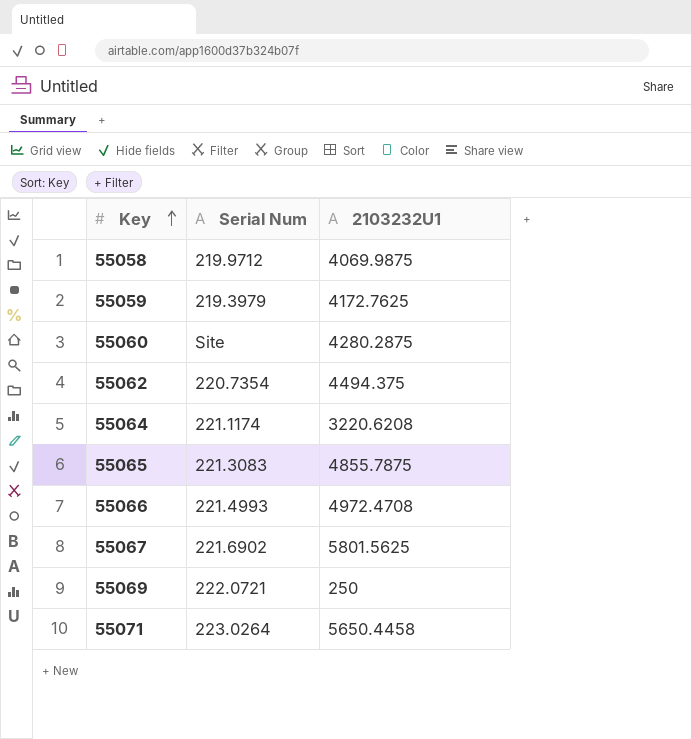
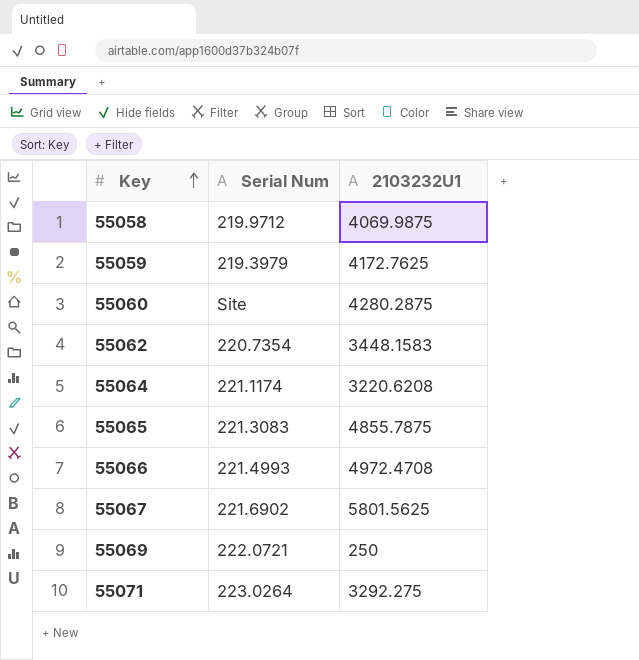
55062 | 2103232U1: 4494.375 -> 3448.1583
55071 | 2103232U1: 5650.4458 -> 3292.275

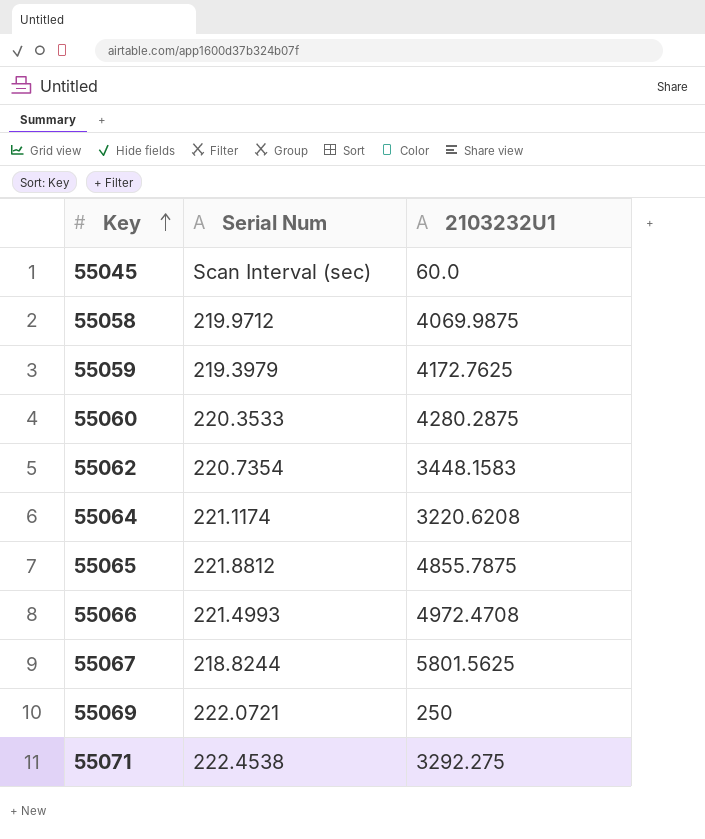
row 55045: none -> Scan Interval (sec) | 60.0
55060 | Serial Num: Site -> 220.3533
55065 | Serial Num: 221.3083 -> 221.8812
55067 | Serial Num: 221.6902 -> 218.8244
55071 | Serial Num: 223.0264 -> 222.4538

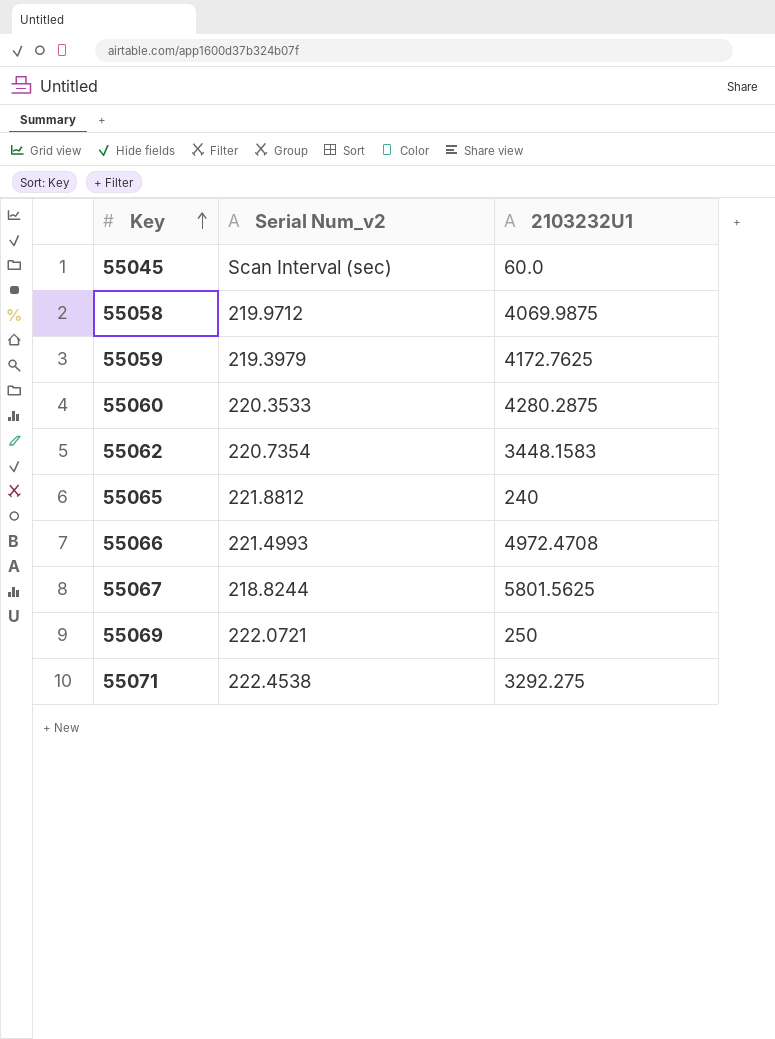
column name: Serial Num -> Serial Num_v2
row 55064: 221.1174 | 3220.6208 -> none
55065 | 2103232U1: 4855.7875 -> 240

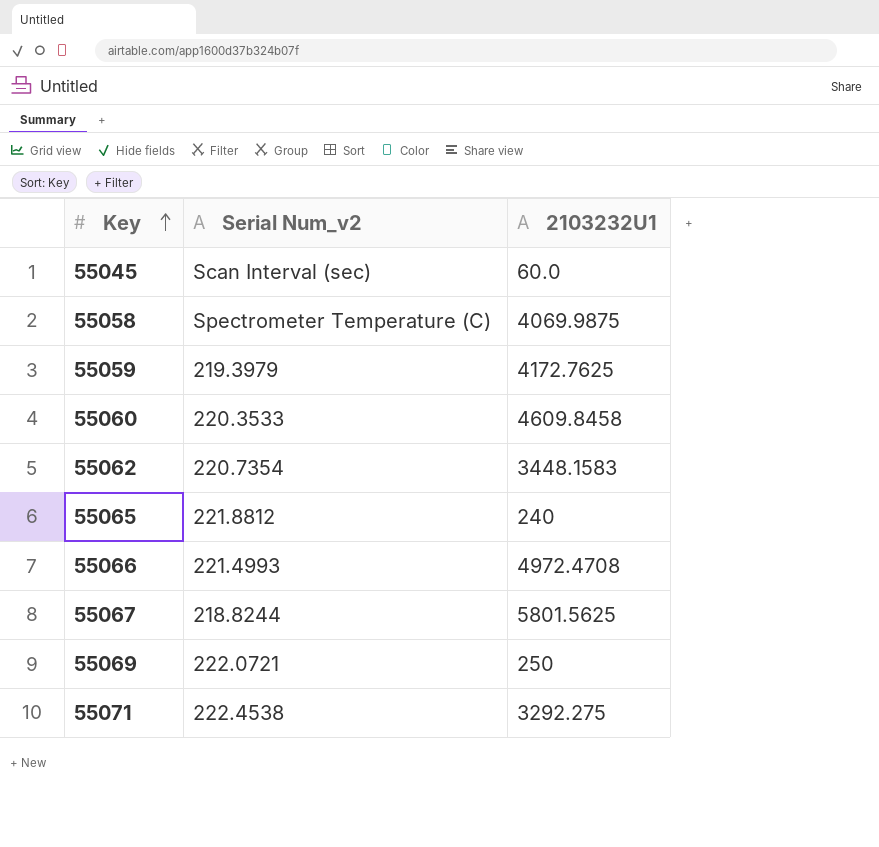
55058 | Serial Num_v2: 219.9712 -> Spectrometer Temperature (C)
55060 | 2103232U1: 4280.2875 -> 4609.8458

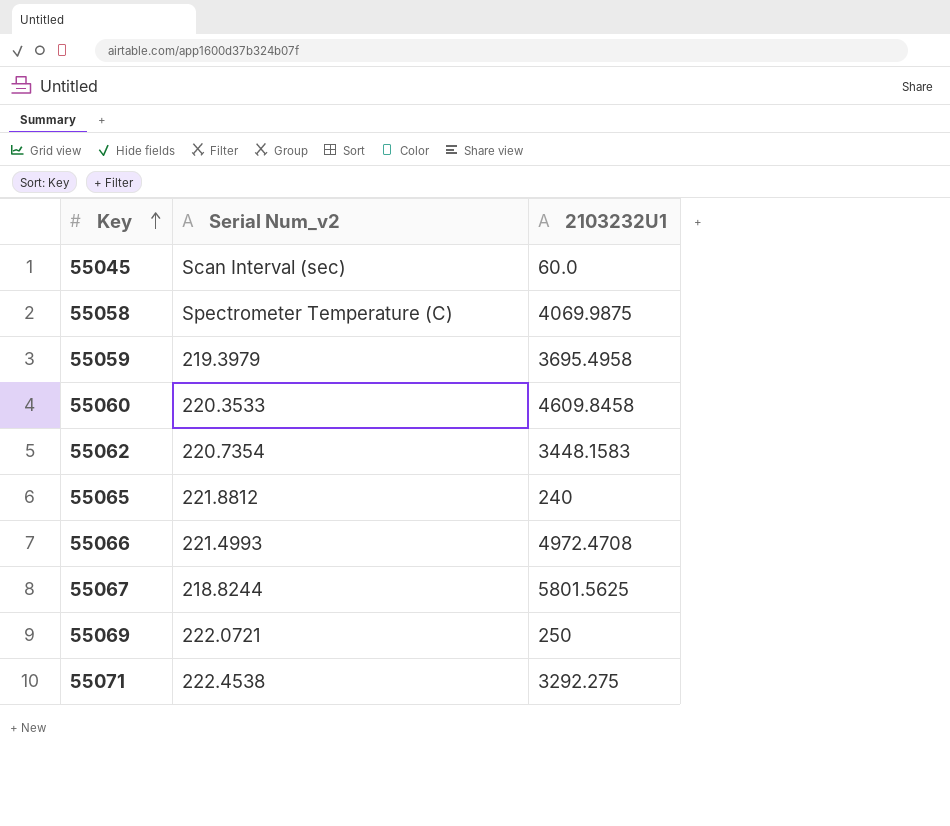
55059 | 2103232U1: 4172.7625 -> 3695.4958

